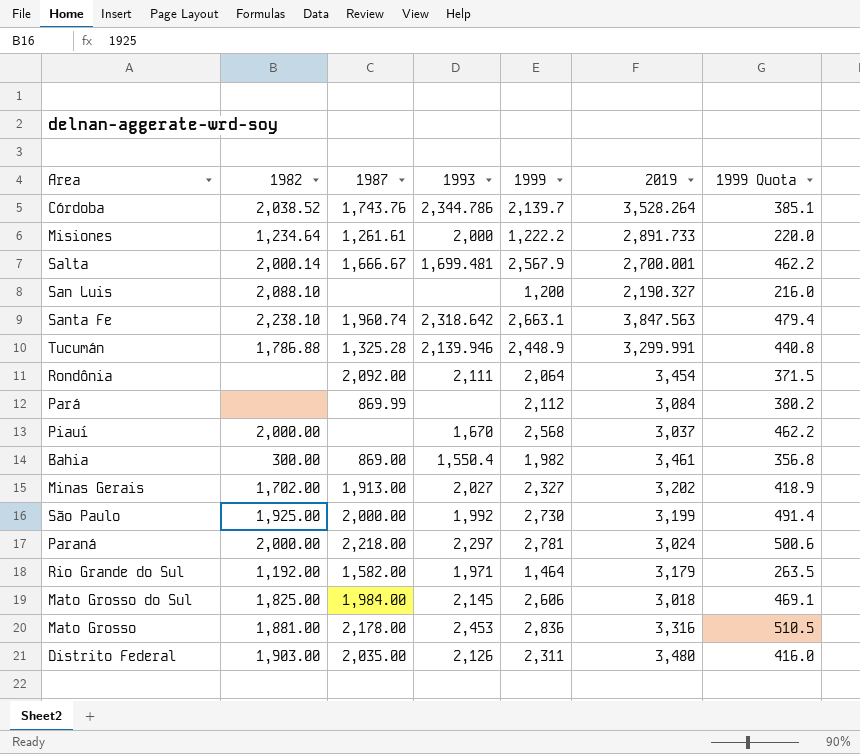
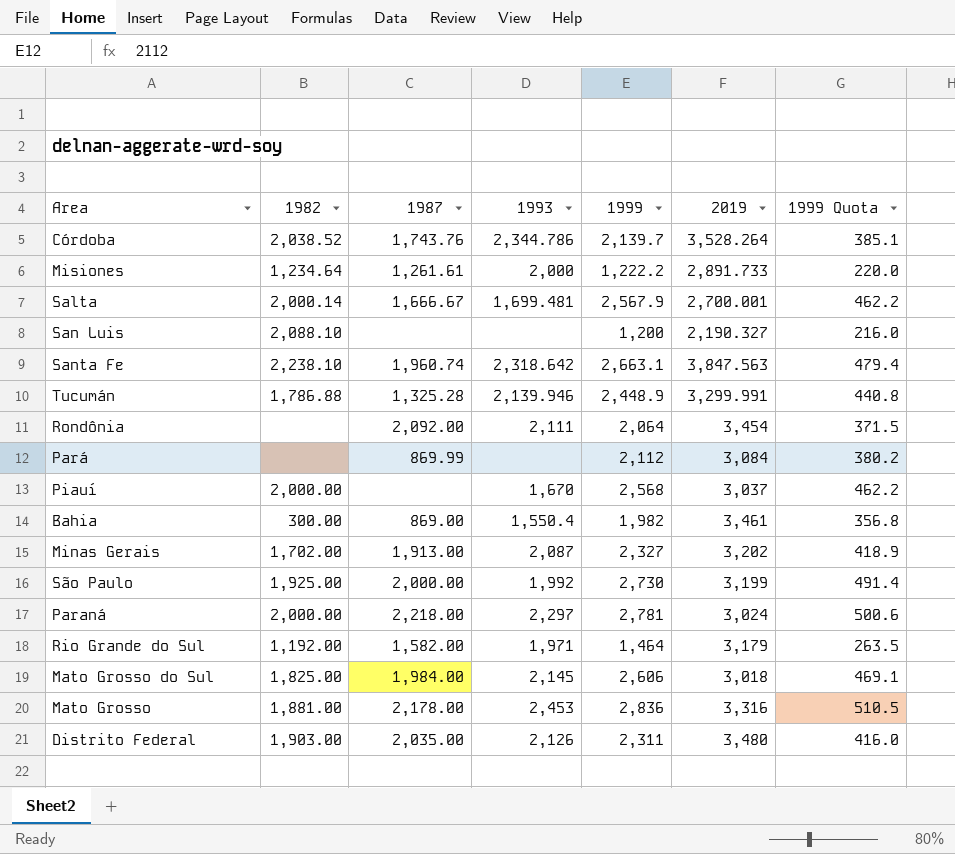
Minas Gerais | 1993: 2,027 -> 2,087

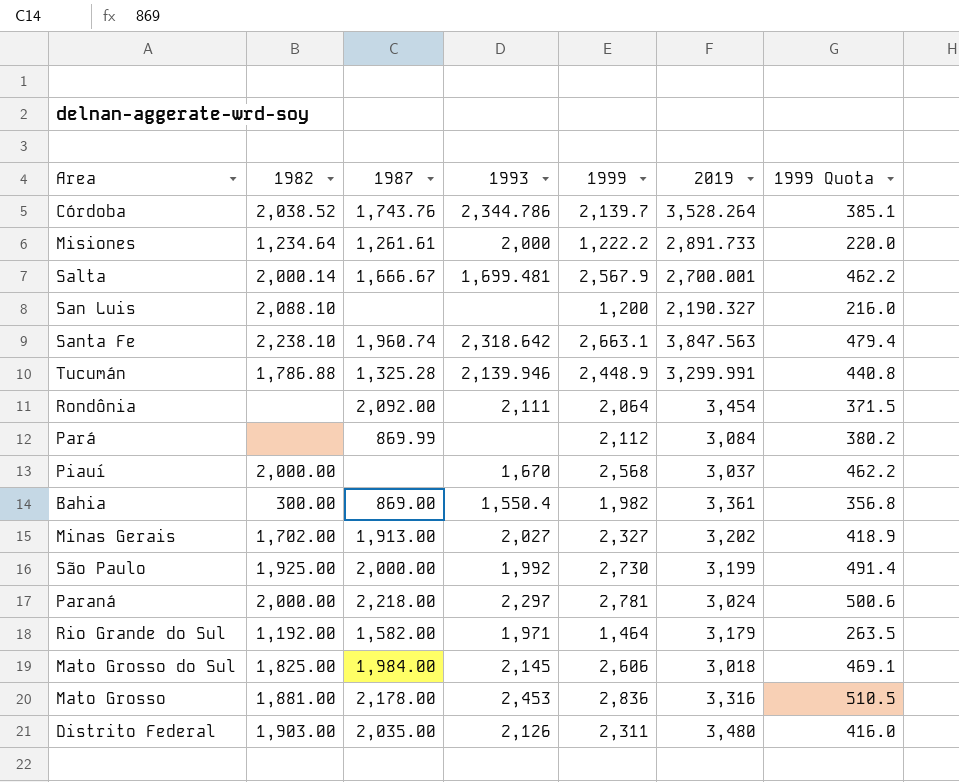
Bahia | 2019: 3,461 -> 3,361
Minas Gerais | 1993: 2,087 -> 2,027

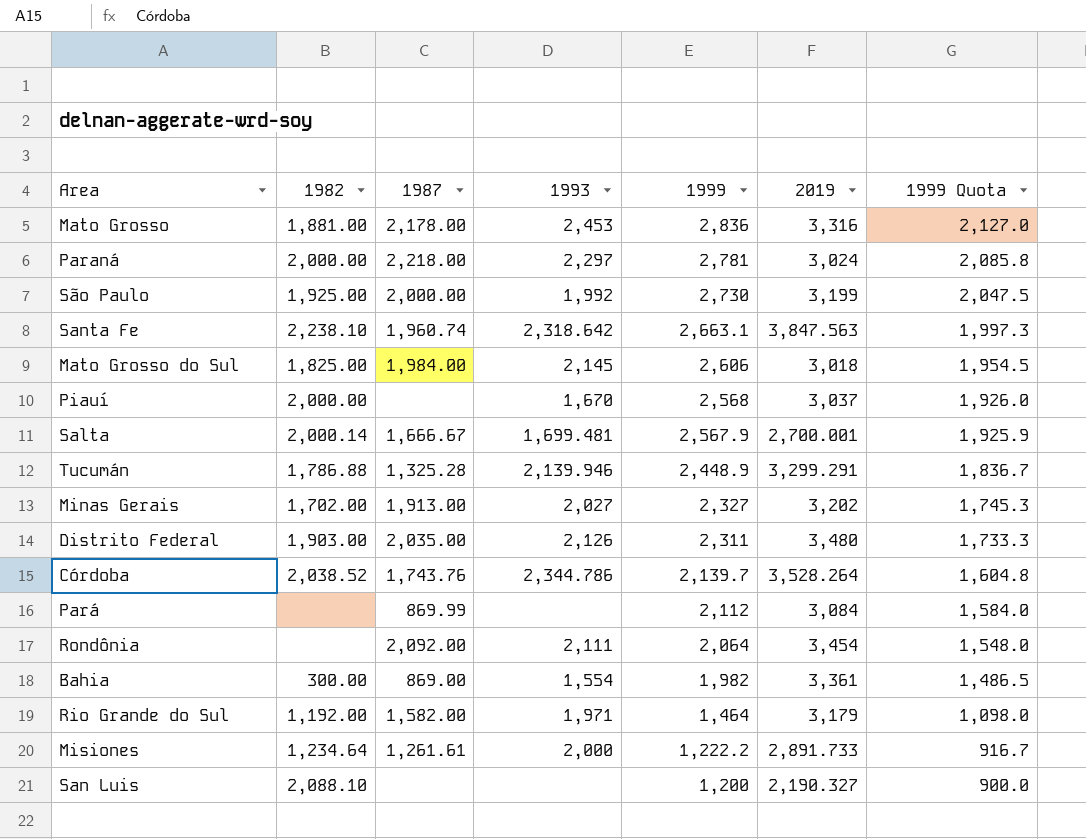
row order: none -> 1999 descending
column 1999 Quota | formula: [1999] * 0.18 -> [1999] * 0.75
Tucumán | 2019: 3,299.991 -> 3,299.291
Bahia | 1993: 1,550.4 -> 1,554

